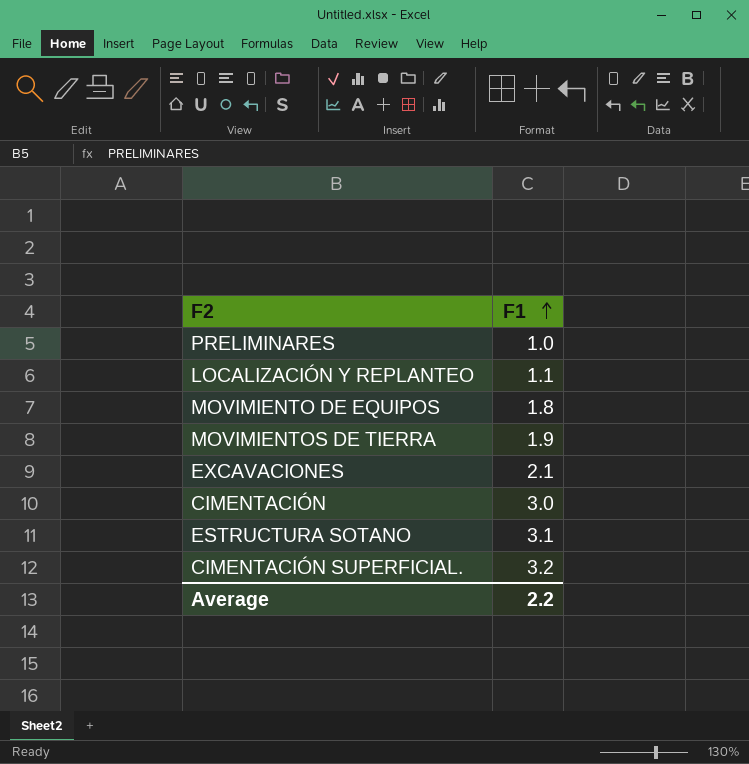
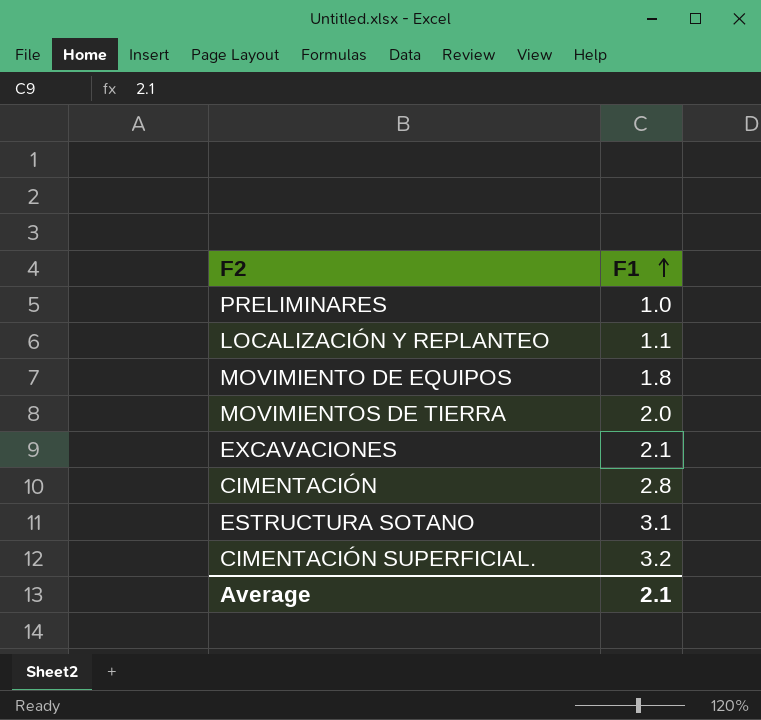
MOVIMIENTOS DE TIERRA | F1: 1.9 -> 2.0
CIMENTACIÓN | F1: 3.0 -> 2.8
Average | F1: 2.2 -> 2.1

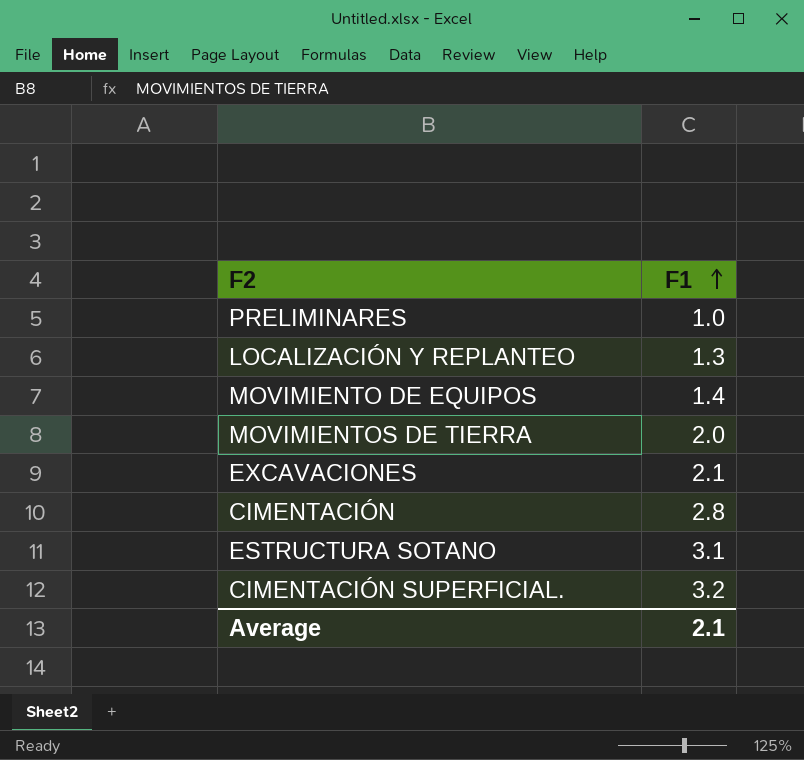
LOCALIZACIÓN Y REPLANTEO | F1: 1.1 -> 1.3
MOVIMIENTO DE EQUIPOS | F1: 1.8 -> 1.4

